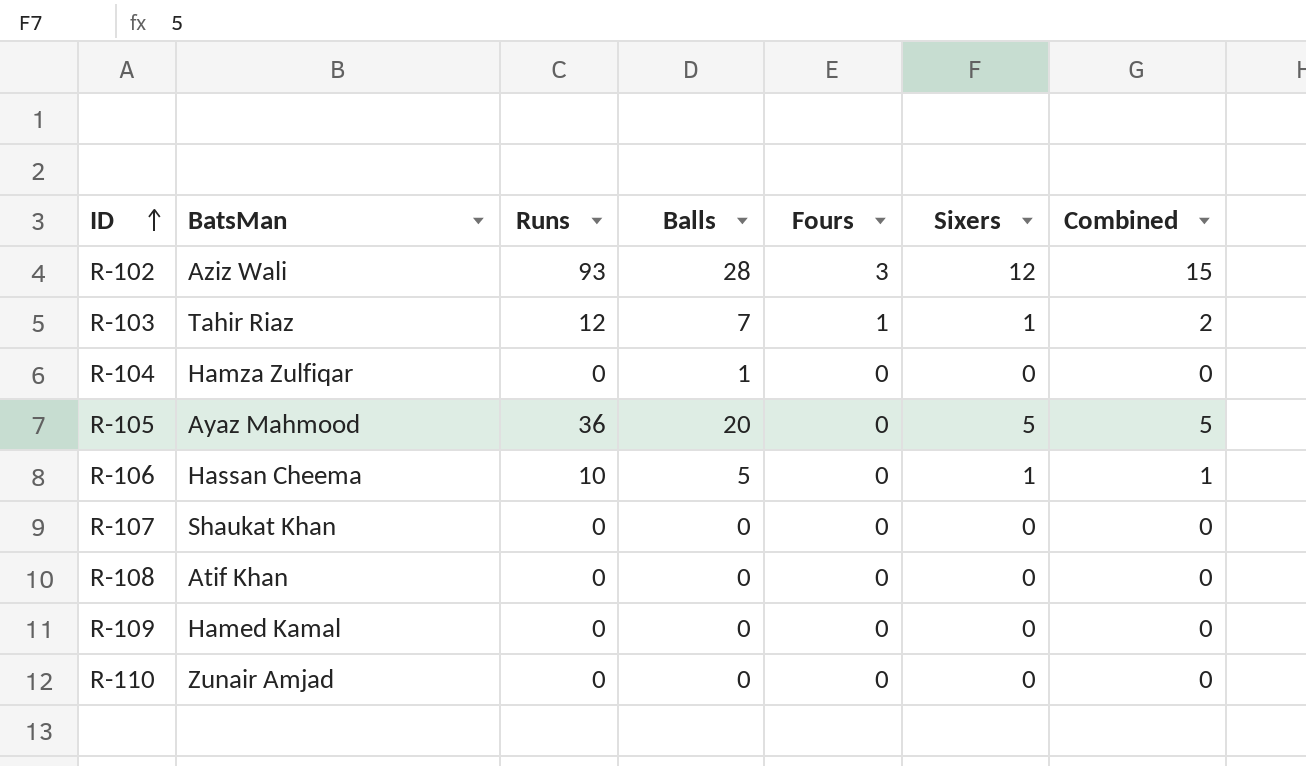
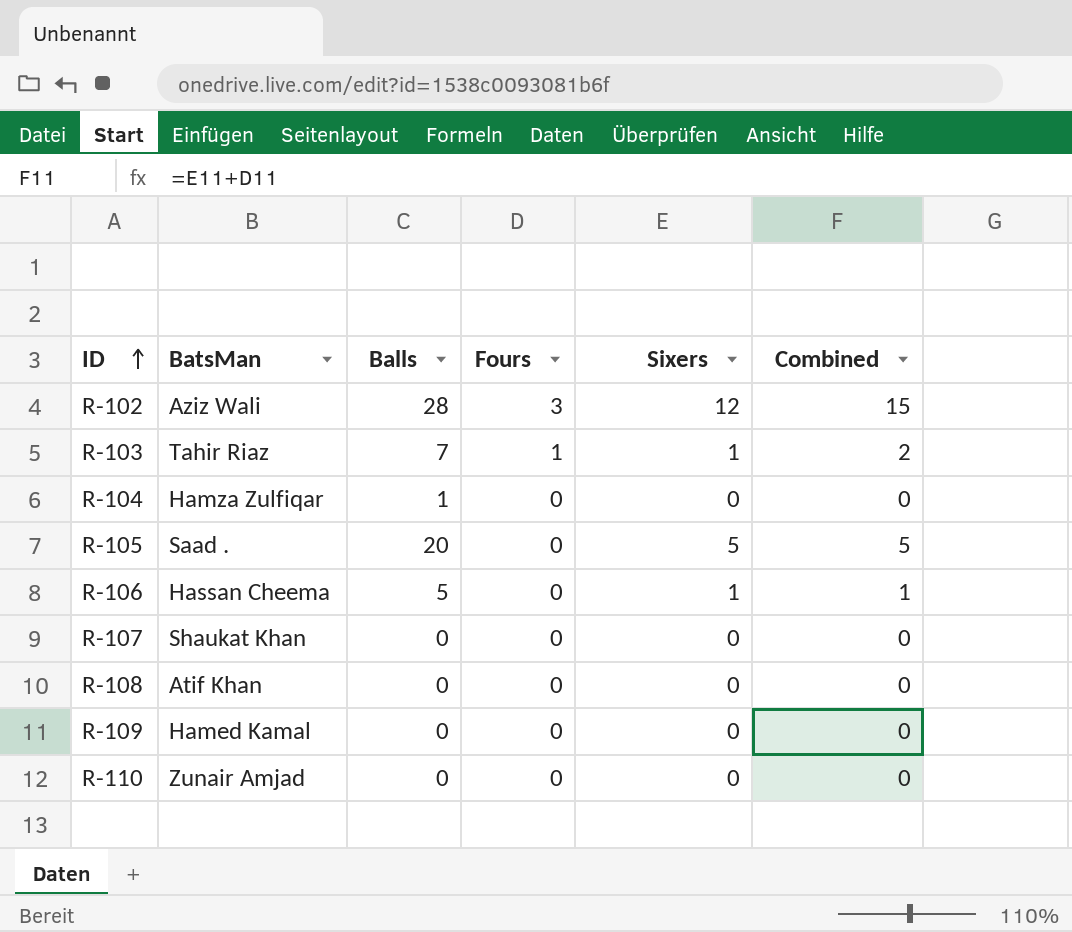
column Runs | position: 3 -> none
R-105 | BatsMan: Ayaz Mahmood -> Saad .

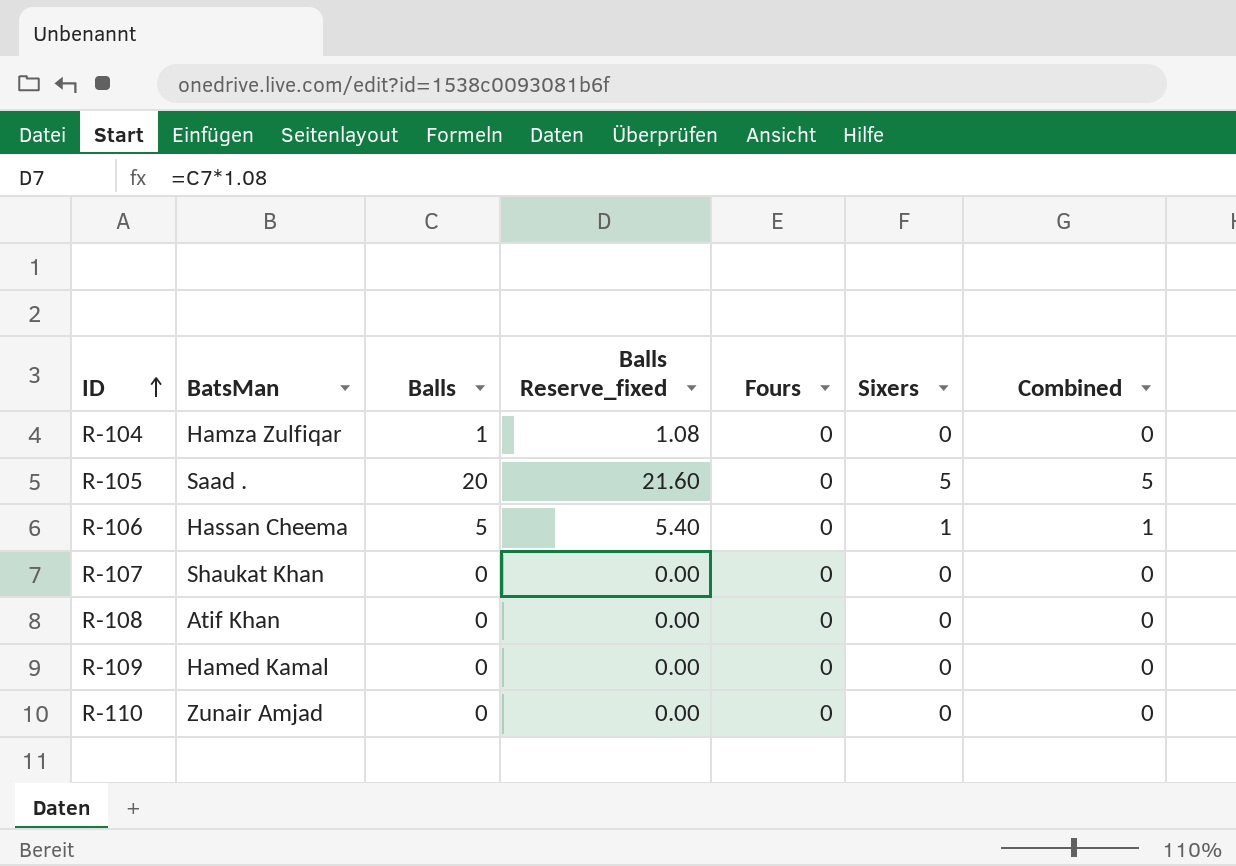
column Balls Reserve_fixed | formula: none -> [Balls] * 1.08
row R-102: Aziz Wali | 28 | 3 | 12 | 15 -> none
row R-103: Tahir Riaz | 7 | 1 | 1 | 2 -> none

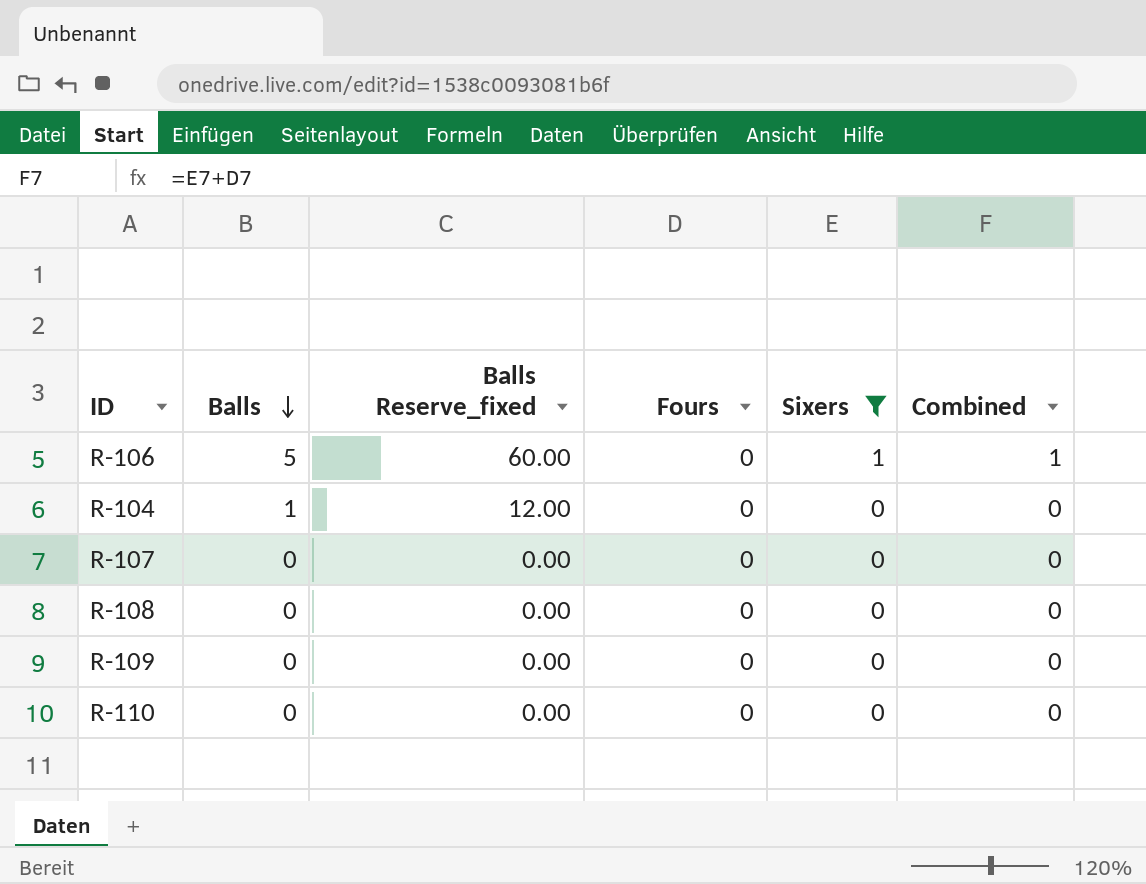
filter: none -> Sixers != 5
row order: ID ascending -> Balls descending
column BatsMan | position: 2 -> none
column Balls Reserve_fixed | formula: [Balls] * 1.08 -> [Balls] * 12

